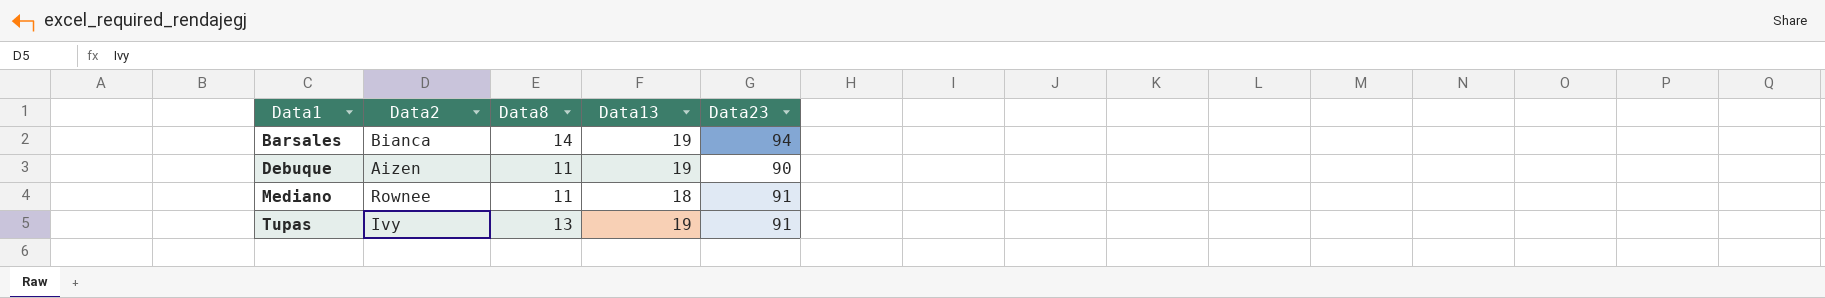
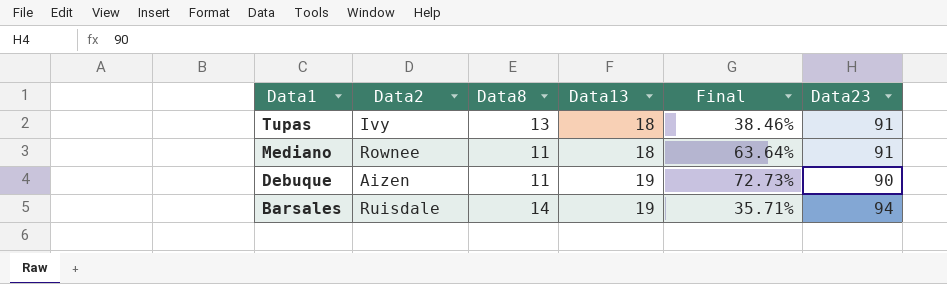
row order: Data1 ascending -> Data1 descending
column Final | formula: none -> ([Data13] - [Data8]) / [Data8]
Tupas | Data13: 19 -> 18
Barsales | Data2: Bianca -> Ruisdale

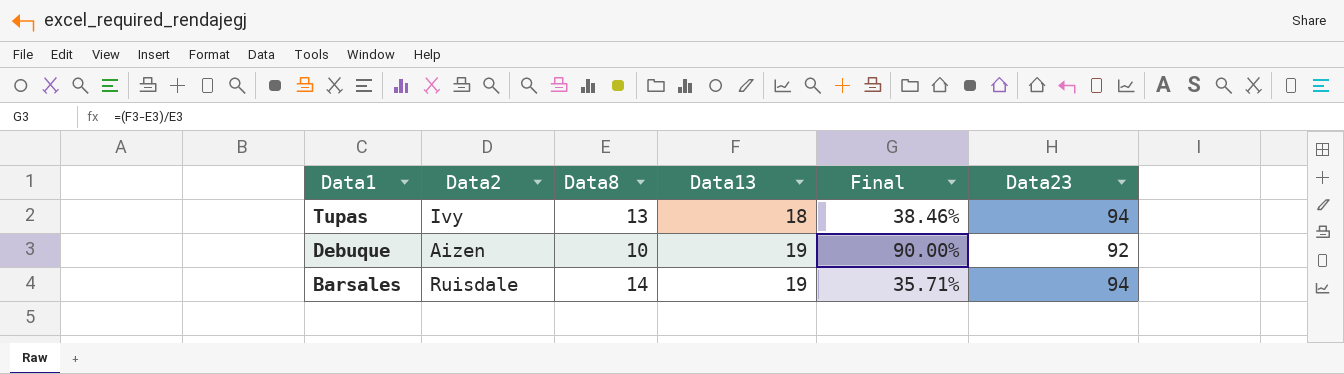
row Mediano: Rownee | 11 | 18 | 63.64% | 91 -> none
Tupas | Data23: 91 -> 94
Debuque | Data8: 11 -> 10
Debuque | Final: 72.73% -> 90.00%
Debuque | Data23: 90 -> 92

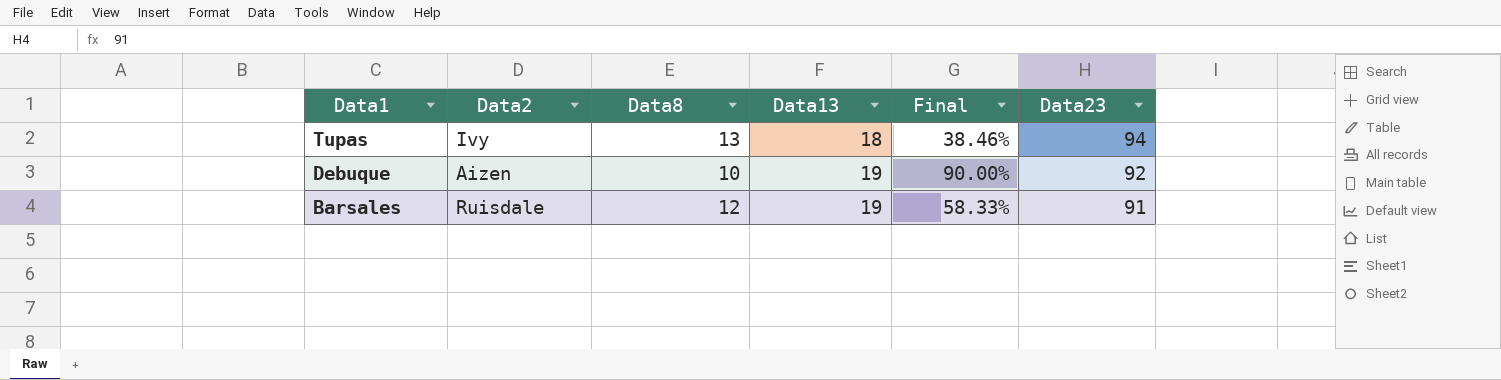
Barsales | Data8: 14 -> 12
Barsales | Final: 35.71% -> 58.33%
Barsales | Data23: 94 -> 91

